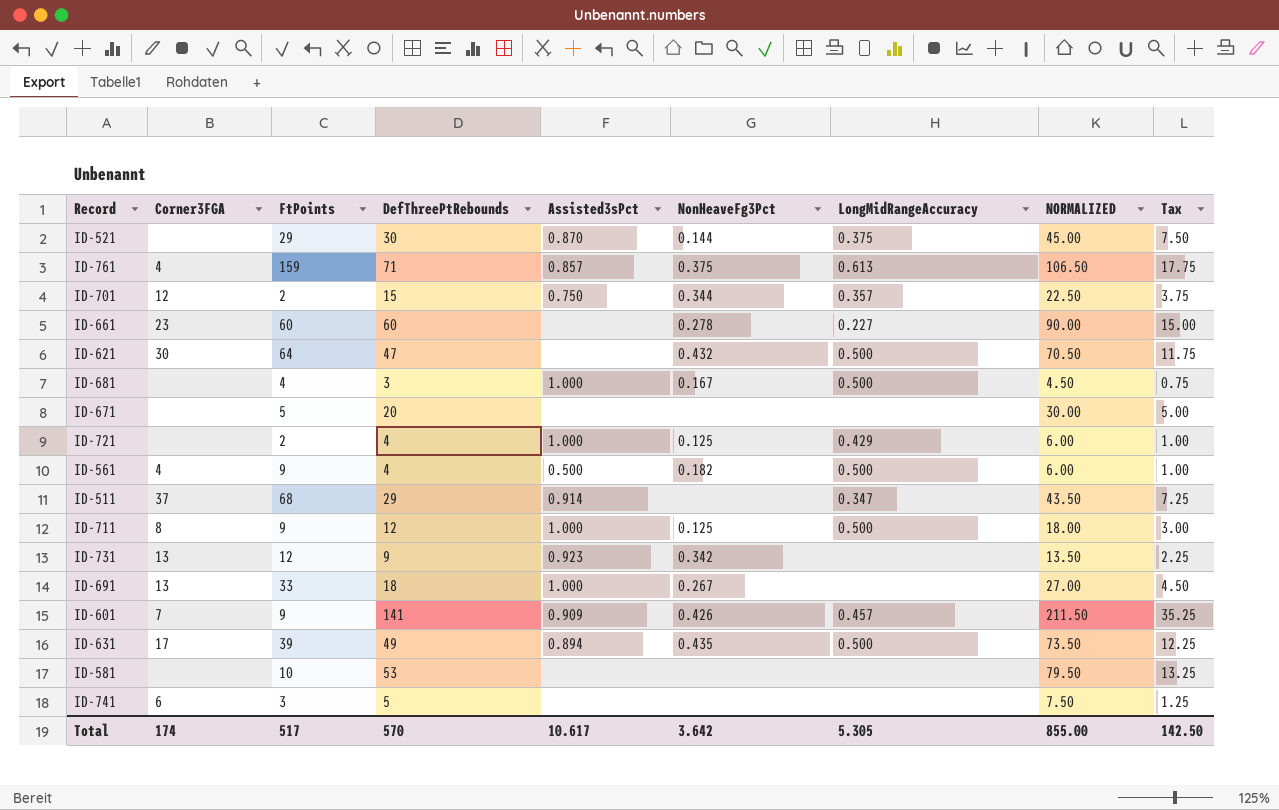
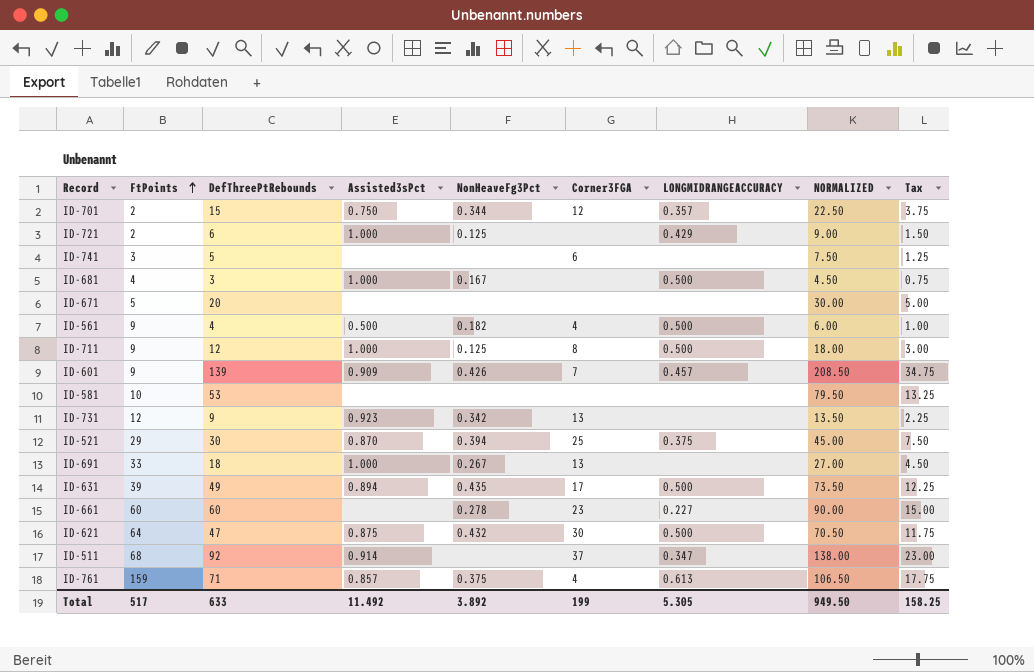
row order: none -> FtPoints ascending
column Corner3FGA | position: 2 -> 6
column name: LongMidRangeAccuracy -> LONGMIDRANGEACCURACY
ID-721 | DefThreePtRebounds: 4 -> 6
ID-721 | NORMALIZED: 6.00 -> 9.00
ID-721 | Tax: 1.00 -> 1.50
ID-601 | DefThreePtRebounds: 141 -> 139
ID-601 | NORMALIZED: 211.50 -> 208.50
ID-601 | Tax: 35.25 -> 34.75
ID-521 | NonHeaveFg3Pct: 0.144 -> 0.394
ID-521 | Corner3FGA: none -> 25
ID-621 | Assisted3sPct: none -> 0.875
ID-511 | DefThreePtRebounds: 29 -> 92
ID-511 | NORMALIZED: 43.50 -> 138.00
ID-511 | Tax: 7.25 -> 23.00
Total | DefThreePtRebounds: 570 -> 633
Total | Assisted3sPct: 10.617 -> 11.492
Total | NonHeaveFg3Pct: 3.642 -> 3.892
Total | Corner3FGA: 174 -> 199
Total | NORMALIZED: 855.00 -> 949.50
Total | Tax: 142.50 -> 158.25

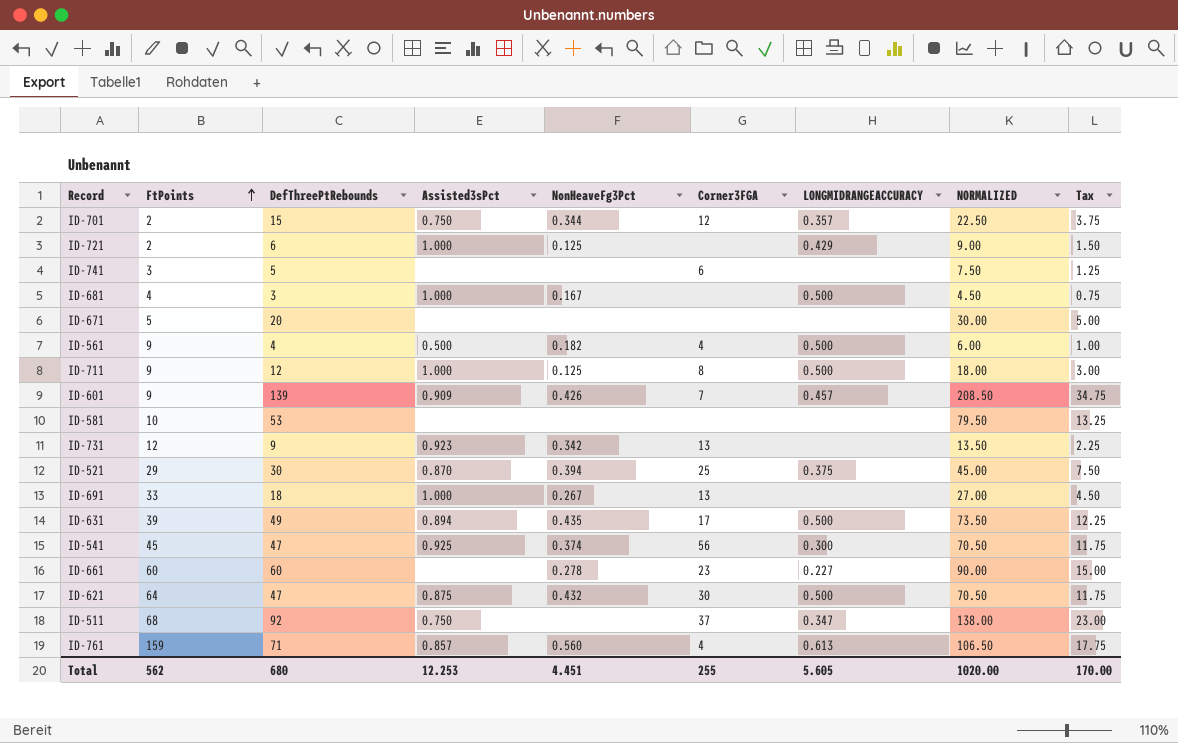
row ID-541: none -> 45 | 47 | 0.925 | 0.374 | 56 | 0.300 | 70.50 | 11.75
ID-511 | Assisted3sPct: 0.914 -> 0.750
ID-761 | NonHeaveFg3Pct: 0.375 -> 0.560
Total | FtPoints: 517 -> 562
Total | DefThreePtRebounds: 633 -> 680
Total | Assisted3sPct: 11.492 -> 12.253
Total | NonHeaveFg3Pct: 3.892 -> 4.451
Total | Corner3FGA: 199 -> 255
Total | LONGMIDRANGEACCURACY: 5.305 -> 5.605
Total | NORMALIZED: 949.50 -> 1020.00
Total | Tax: 158.25 -> 170.00

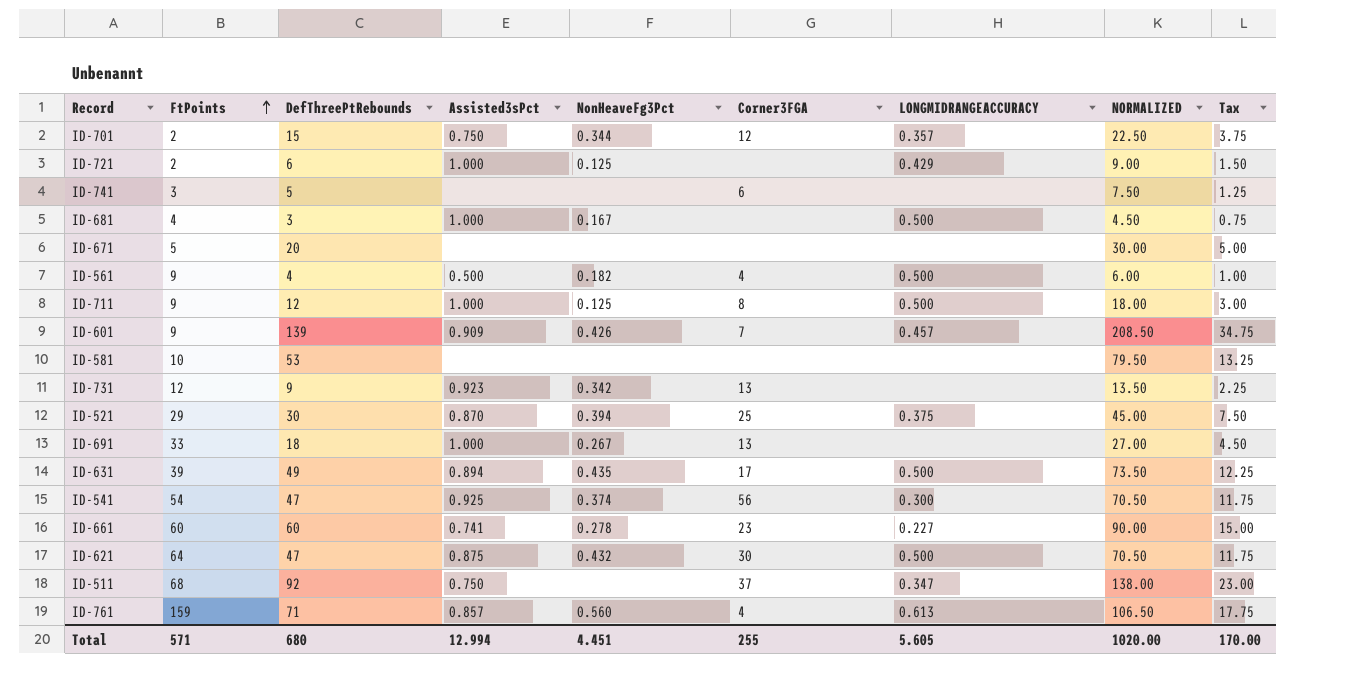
ID-541 | FtPoints: 45 -> 54
ID-661 | Assisted3sPct: none -> 0.741
Total | FtPoints: 562 -> 571
Total | Assisted3sPct: 12.253 -> 12.994

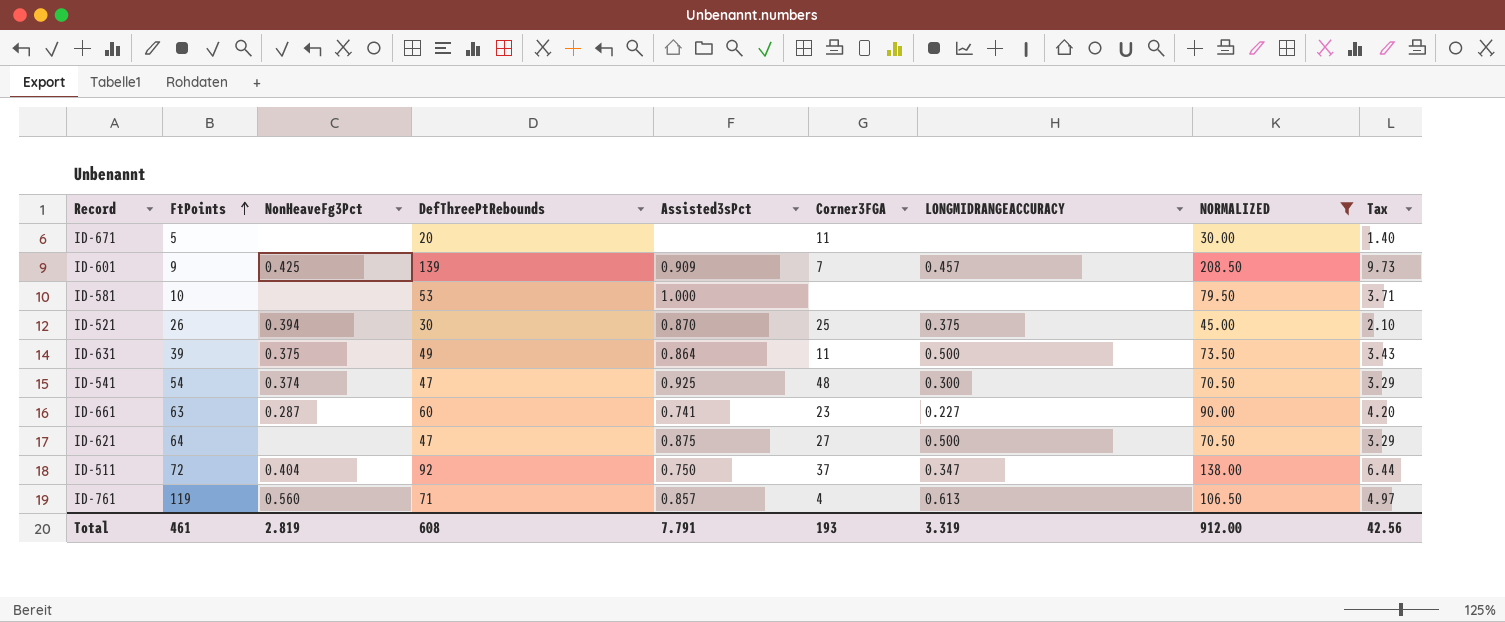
filter: none -> NORMALIZED >= 30.00
column NonHeaveFg3Pct | position: 5 -> 3
column Tax | formula: [DefThreePtRebounds] * 0.25 -> [DefThreePtRebounds] * 0.07
ID-671 | Corner3FGA: none -> 11
ID-601 | NonHeaveFg3Pct: 0.426 -> 0.425
ID-581 | Assisted3sPct: none -> 1.000
ID-521 | FtPoints: 29 -> 26
ID-631 | NonHeaveFg3Pct: 0.435 -> 0.375
ID-631 | Assisted3sPct: 0.894 -> 0.864
ID-631 | Corner3FGA: 17 -> 11
ID-541 | Corner3FGA: 56 -> 48
ID-661 | FtPoints: 60 -> 63
ID-661 | NonHeaveFg3Pct: 0.278 -> 0.287
ID-621 | NonHeaveFg3Pct: 0.432 -> none
ID-621 | Corner3FGA: 30 -> 27
ID-511 | FtPoints: 68 -> 72
ID-511 | NonHeaveFg3Pct: none -> 0.404
ID-761 | FtPoints: 159 -> 119
Total | FtPoints: 571 -> 461
Total | NonHeaveFg3Pct: 4.451 -> 2.819
Total | DefThreePtRebounds: 680 -> 608
Total | Assisted3sPct: 12.994 -> 7.791
Total | Corner3FGA: 255 -> 193
Total | LONGMIDRANGEACCURACY: 5.605 -> 3.319
Total | NORMALIZED: 1020.00 -> 912.00
Total | Tax: 170.00 -> 42.56

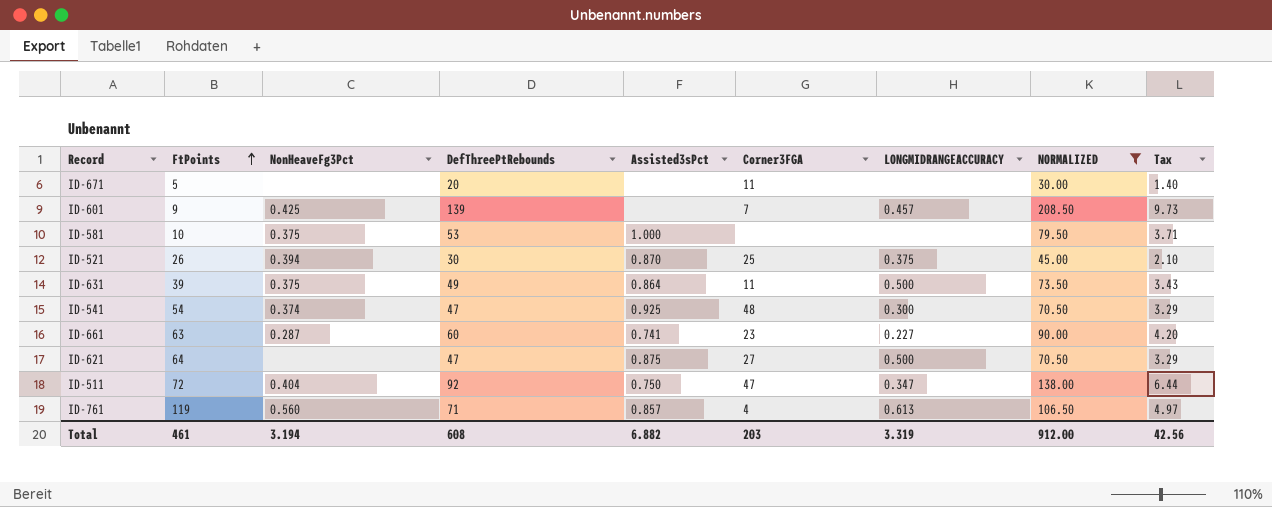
ID-601 | Assisted3sPct: 0.909 -> none
ID-581 | NonHeaveFg3Pct: none -> 0.375
ID-511 | Corner3FGA: 37 -> 47
Total | NonHeaveFg3Pct: 2.819 -> 3.194
Total | Assisted3sPct: 7.791 -> 6.882
Total | Corner3FGA: 193 -> 203

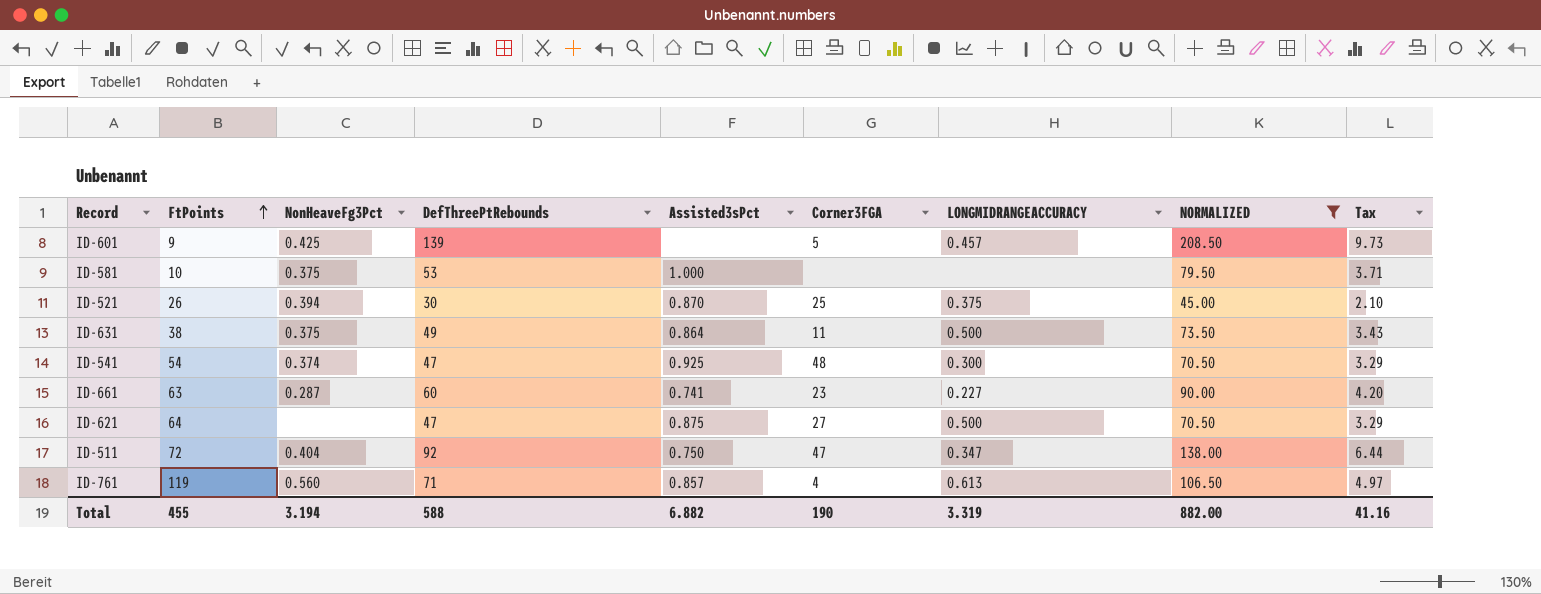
row ID-671: 5 | none | 20 | none | 11 | none | 30.00 | 1.40 -> none
ID-601 | Corner3FGA: 7 -> 5
ID-631 | FtPoints: 39 -> 38
Total | FtPoints: 461 -> 455
Total | DefThreePtRebounds: 608 -> 588
Total | Corner3FGA: 203 -> 190
Total | NORMALIZED: 912.00 -> 882.00
Total | Tax: 42.56 -> 41.16

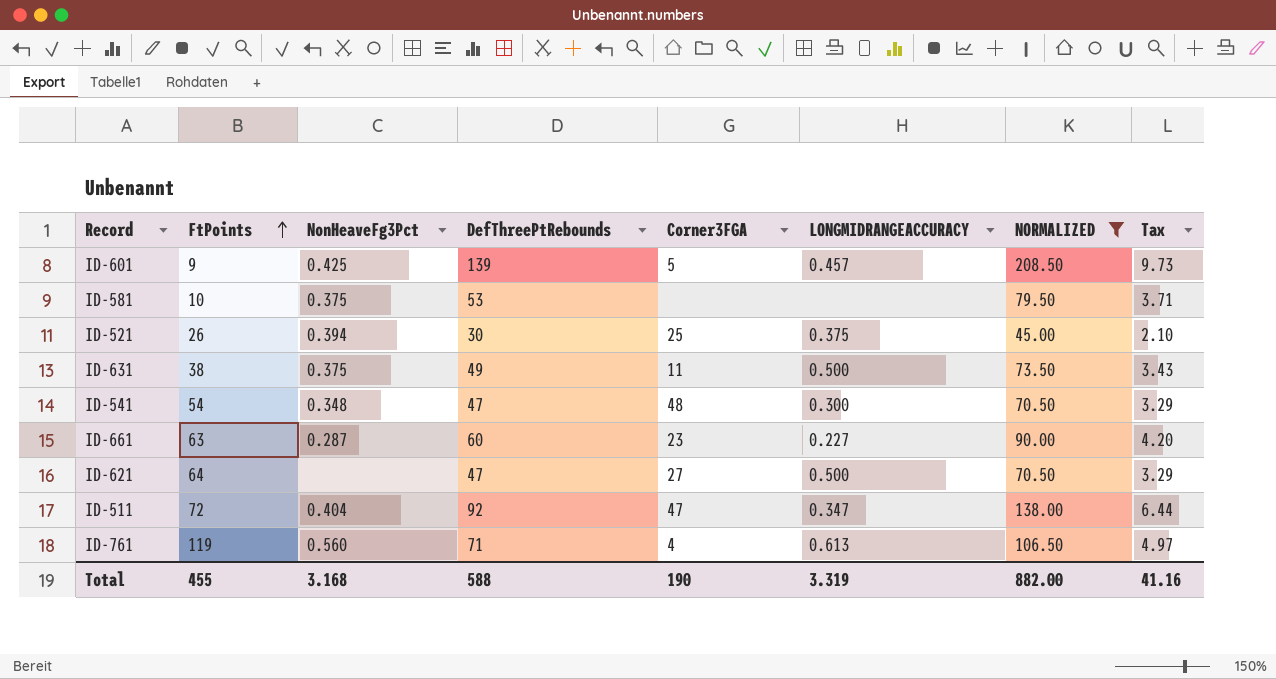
column Assisted3sPct | position: 5 -> none
ID-541 | NonHeaveFg3Pct: 0.374 -> 0.348
Total | NonHeaveFg3Pct: 3.194 -> 3.168

